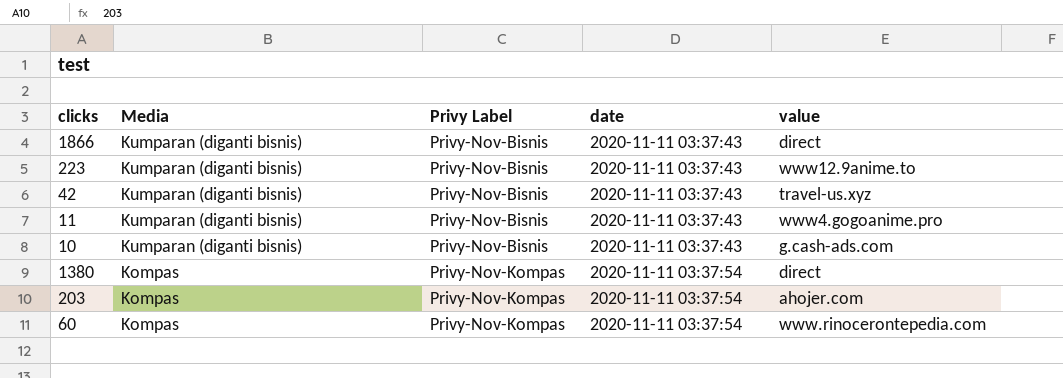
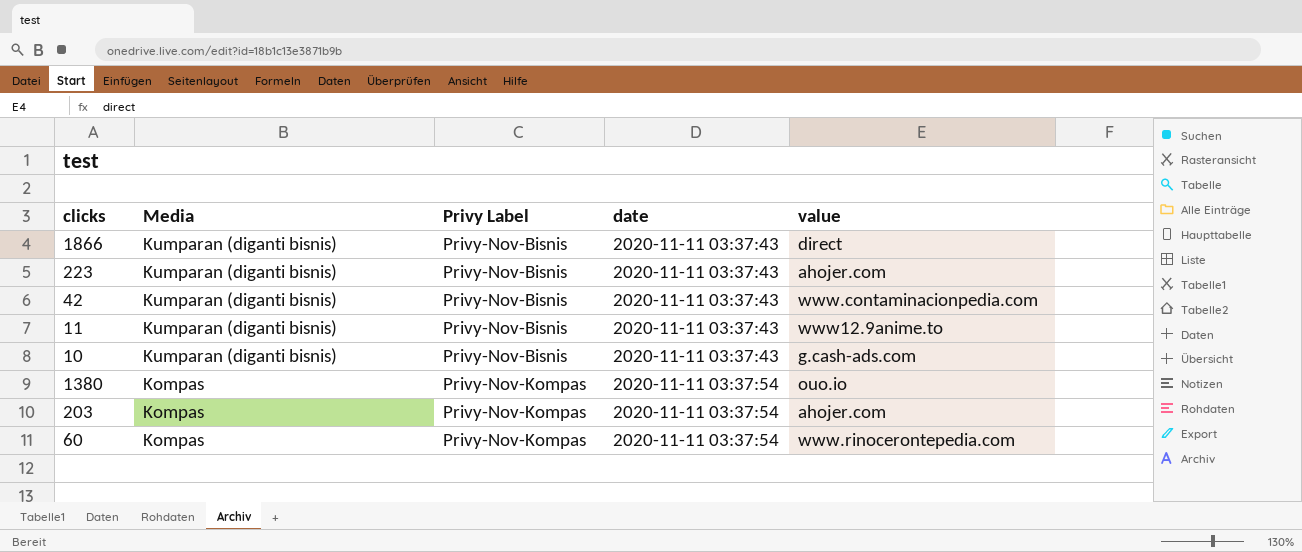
223 | value: www12.9anime.to -> ahojer.com
42 | value: travel-us.xyz -> www.contaminacionpedia.com
11 | value: www4.gogoanime.pro -> www12.9anime.to
1380 | value: direct -> ouo.io

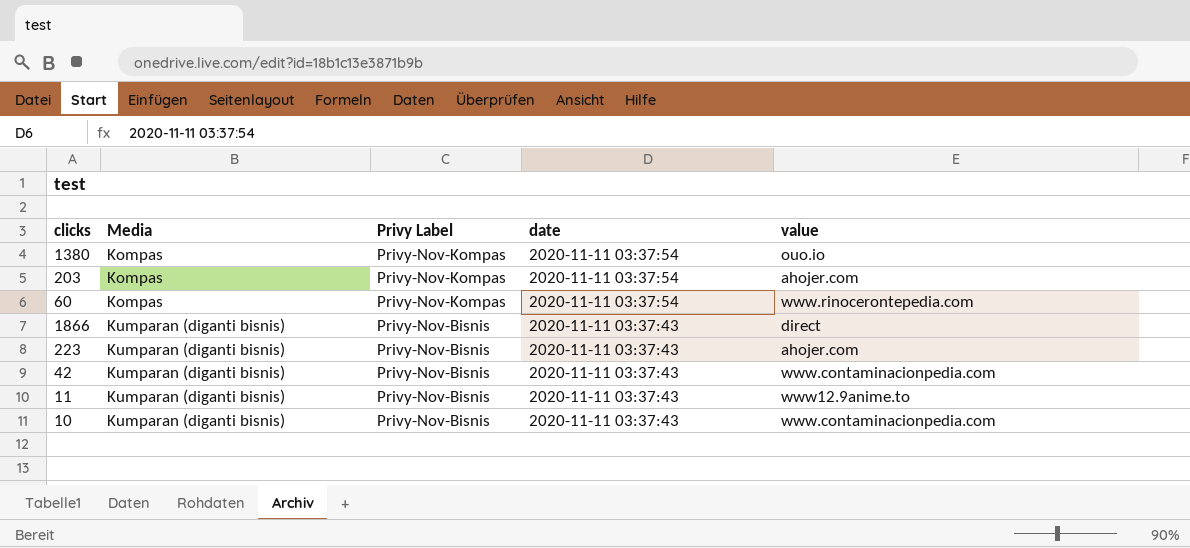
row order: Media descending -> Media ascending
10 | value: g.cash-ads.com -> www.contaminacionpedia.com

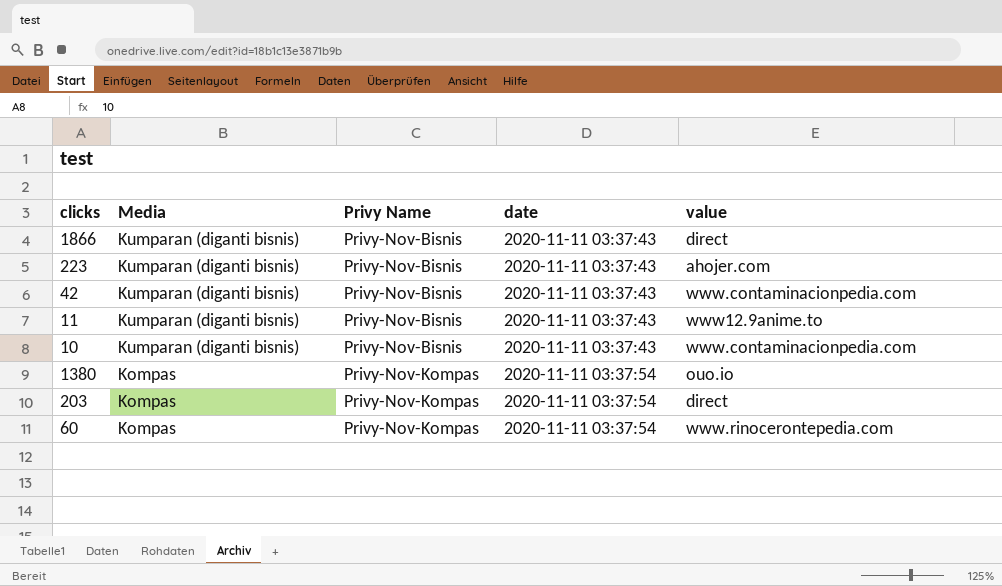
row order: Media ascending -> Media descending
column name: Privy Label -> Privy Name
203 | value: ahojer.com -> direct

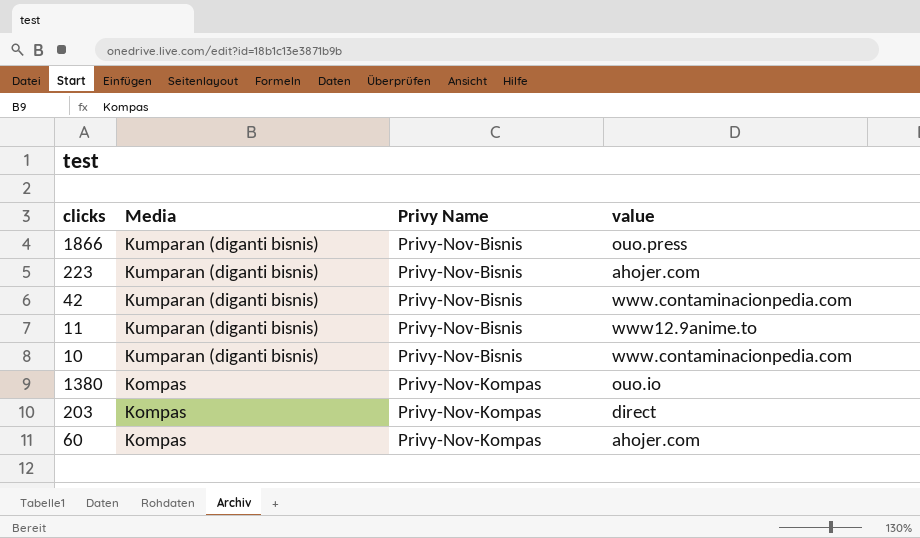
column date | position: 4 -> none
1866 | value: direct -> ouo.press
60 | value: www.rinocerontepedia.com -> ahojer.com

